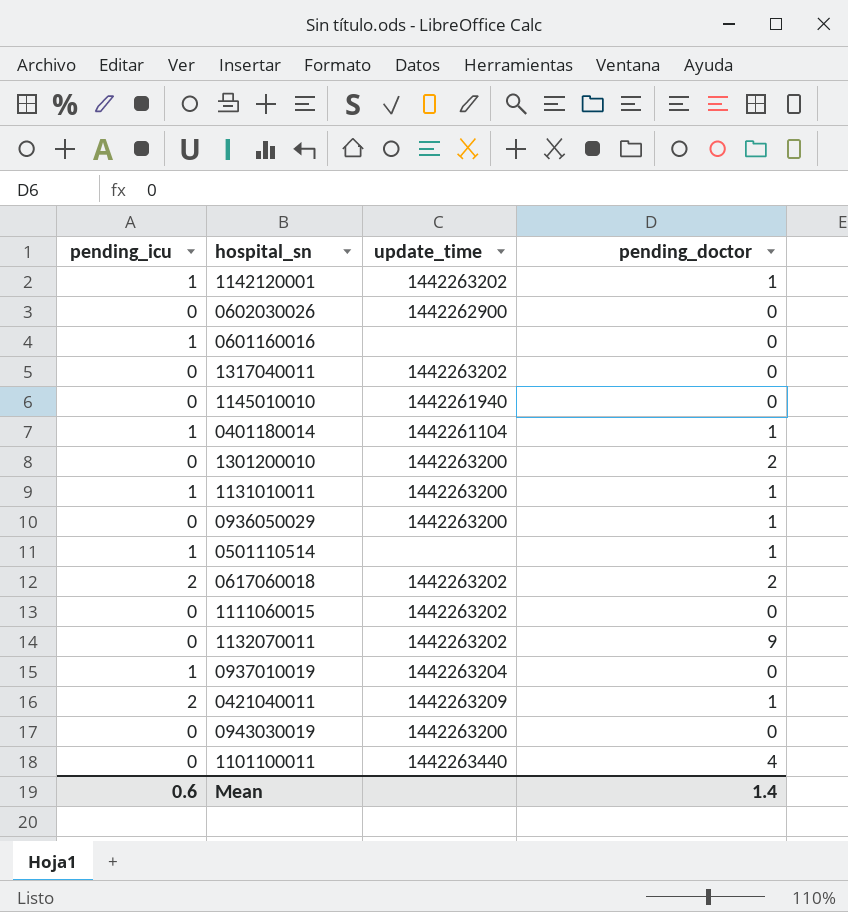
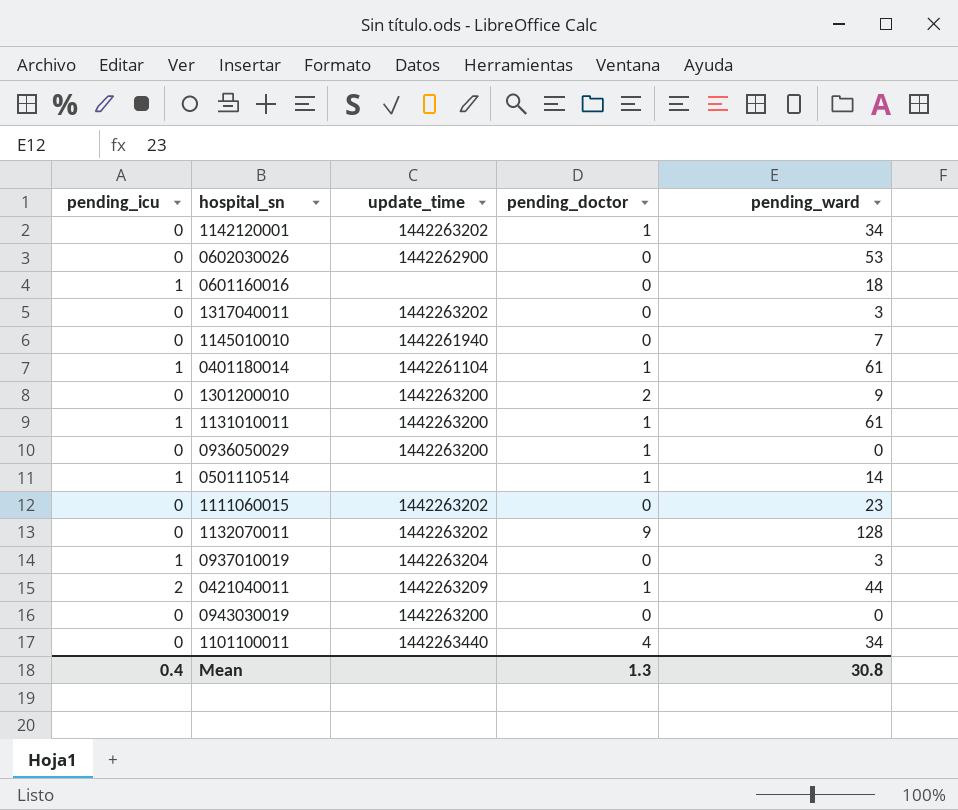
column pending_ward | position: none -> 5
row 0617060018: 2 | 1442263202 | 2 -> none
1142120001 | pending_icu: 1 -> 0
Mean | pending_icu: 0.6 -> 0.4
Mean | pending_doctor: 1.4 -> 1.3

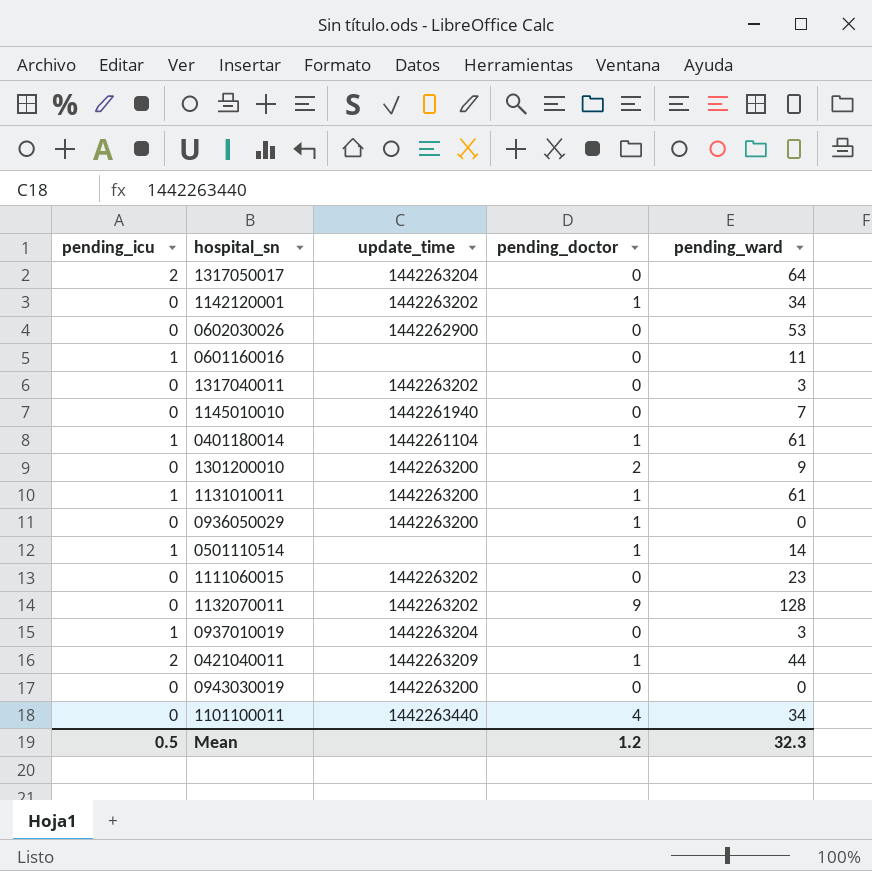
row 1317050017: none -> 2 | 1442263204 | 0 | 64
0601160016 | pending_ward: 18 -> 11
Mean | pending_icu: 0.4 -> 0.5
Mean | pending_doctor: 1.3 -> 1.2
Mean | pending_ward: 30.8 -> 32.3

